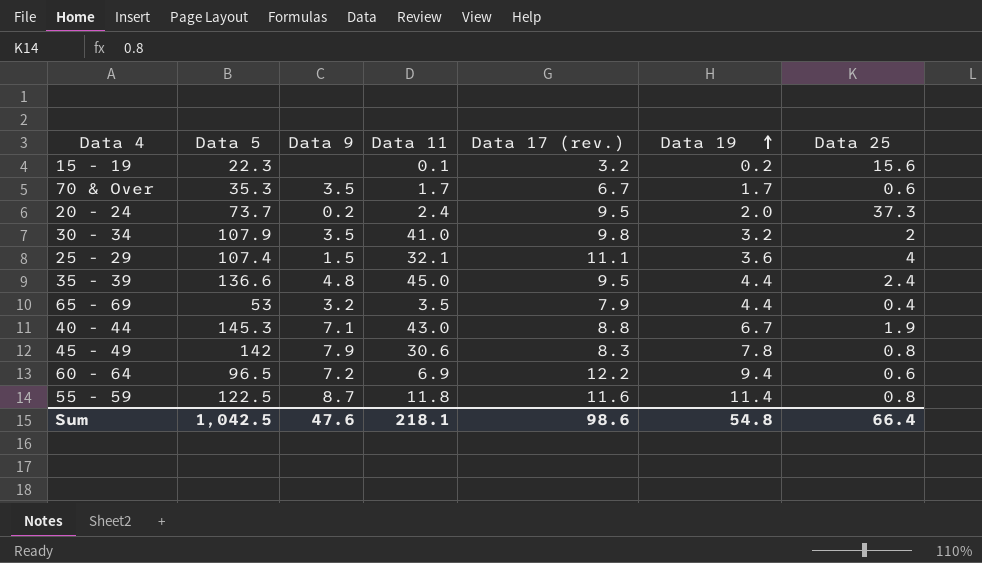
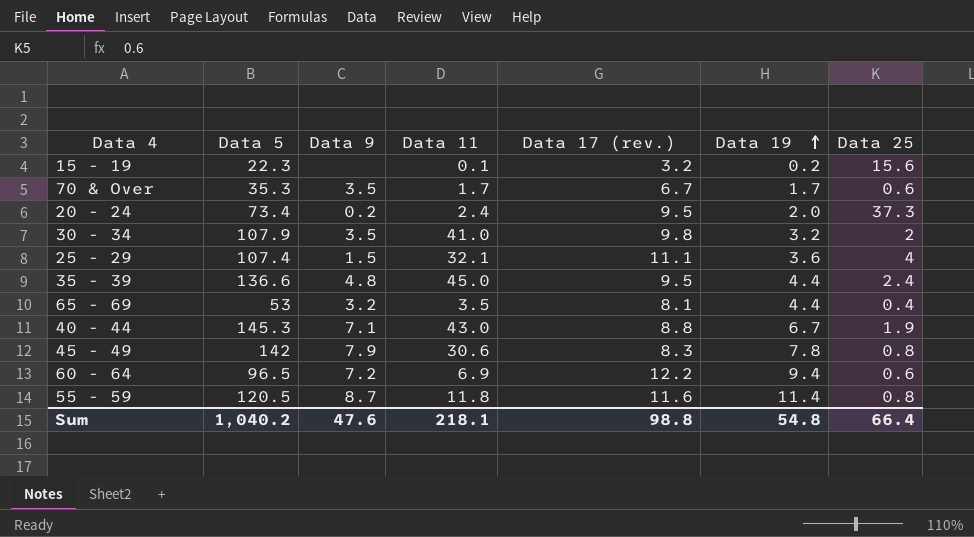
20 - 24 | Data 5: 73.7 -> 73.4
65 - 69 | Data 17 (rev.): 7.9 -> 8.1
55 - 59 | Data 5: 122.5 -> 120.5
Sum | Data 5: 1,042.5 -> 1,040.2
Sum | Data 17 (rev.): 98.6 -> 98.8

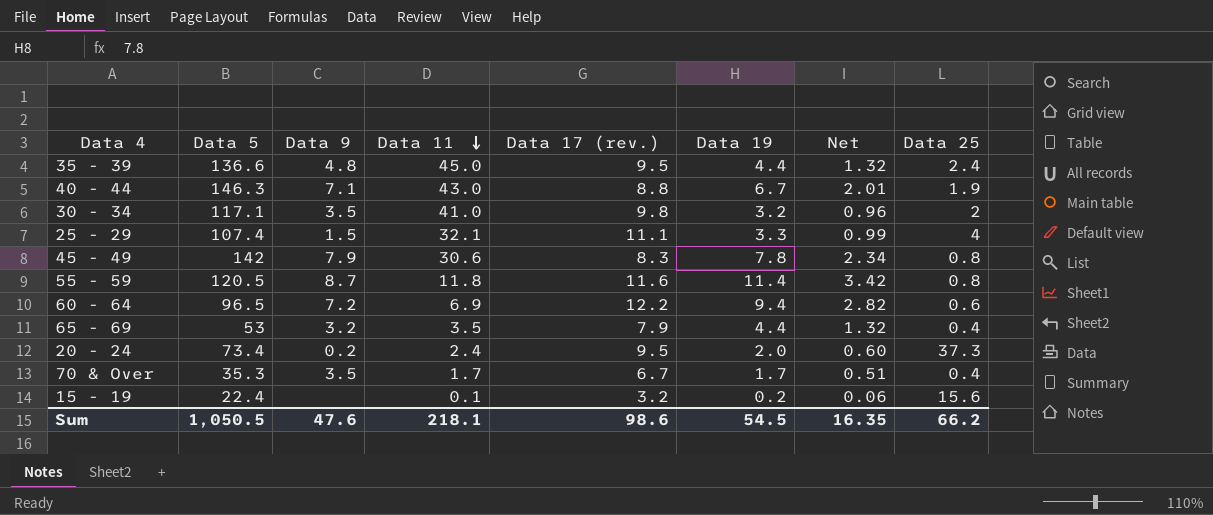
row order: Data 19 ascending -> Data 11 descending
column Net | formula: none -> [Data 19] * 0.3
40 - 44 | Data 5: 145.3 -> 146.3
30 - 34 | Data 5: 107.9 -> 117.1
25 - 29 | Data 19: 3.6 -> 3.3
65 - 69 | Data 17 (rev.): 8.1 -> 7.9
70 & Over | Data 25: 0.6 -> 0.4
15 - 19 | Data 5: 22.3 -> 22.4
Sum | Data 5: 1,040.2 -> 1,050.5
Sum | Data 17 (rev.): 98.8 -> 98.6
Sum | Data 19: 54.8 -> 54.5
Sum | Data 25: 66.4 -> 66.2

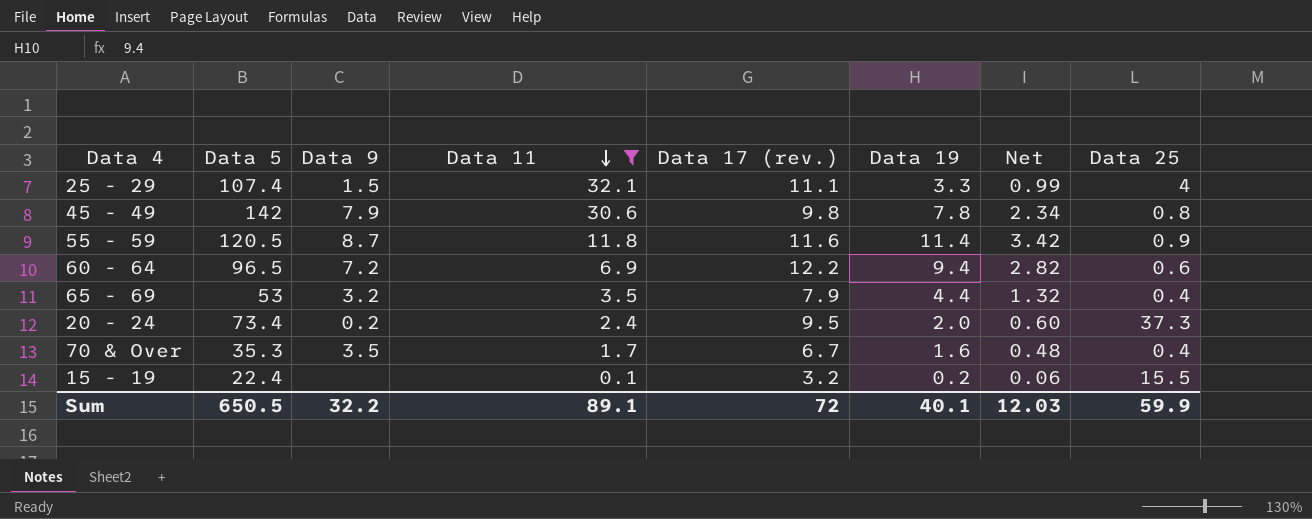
filter: none -> Data 11 <= 32.1
45 - 49 | Data 17 (rev.): 8.3 -> 9.8
55 - 59 | Data 25: 0.8 -> 0.9
70 & Over | Data 19: 1.7 -> 1.6
70 & Over | Net: 0.51 -> 0.48
15 - 19 | Data 25: 15.6 -> 15.5
Sum | Data 5: 1,050.5 -> 650.5
Sum | Data 9: 47.6 -> 32.2
Sum | Data 11: 218.1 -> 89.1
Sum | Data 17 (rev.): 98.6 -> 72
Sum | Data 19: 54.5 -> 40.1
Sum | Net: 16.35 -> 12.03
Sum | Data 25: 66.2 -> 59.9

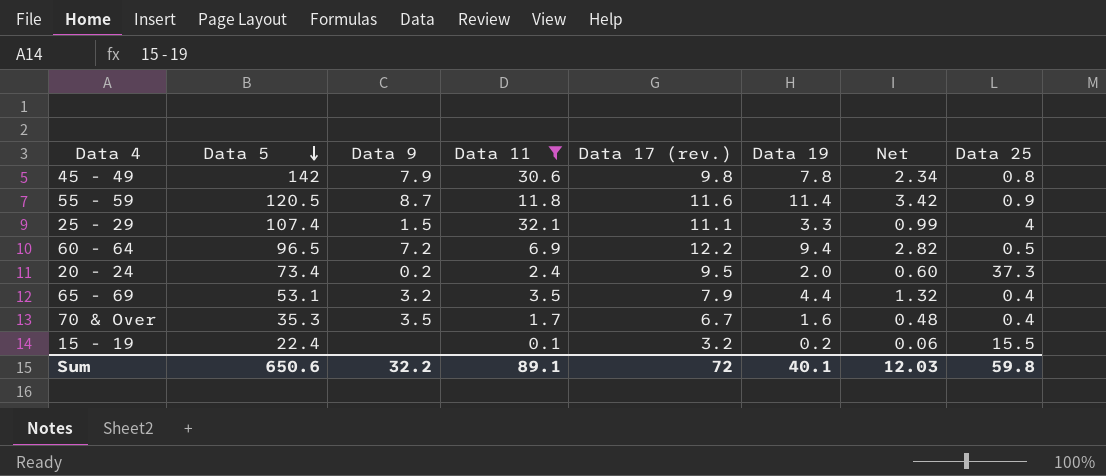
row order: Data 11 descending -> Data 5 descending
60 - 64 | Data 25: 0.6 -> 0.5
65 - 69 | Data 5: 53 -> 53.1
Sum | Data 5: 650.5 -> 650.6
Sum | Data 25: 59.9 -> 59.8

